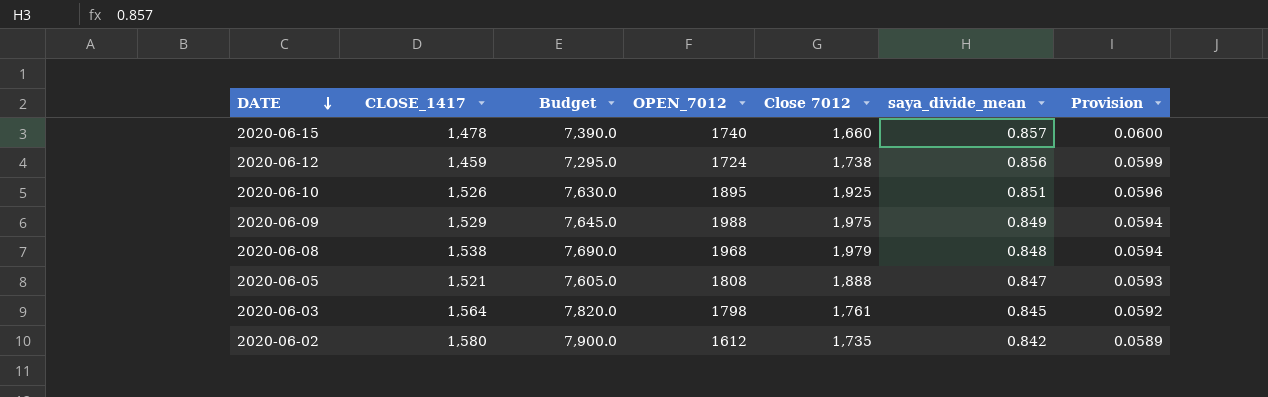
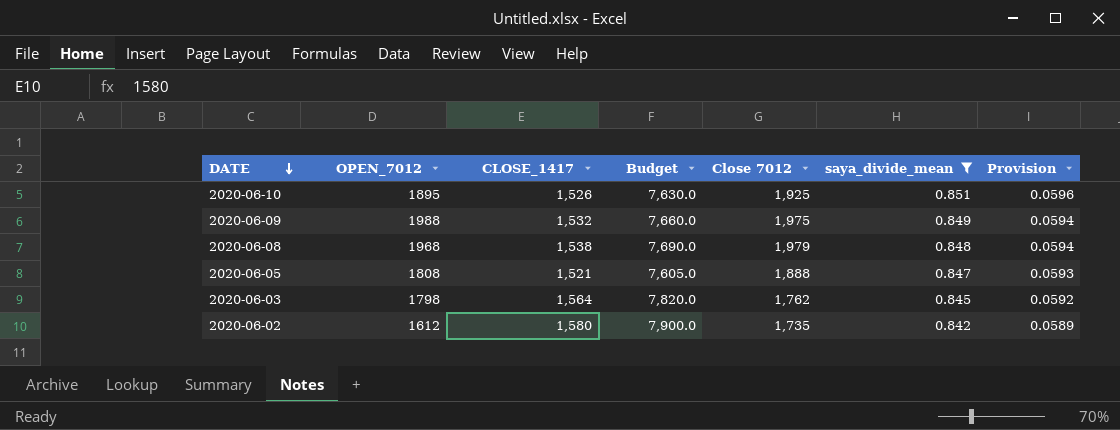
filter: none -> saya_divide_mean <= 0.851
column OPEN_7012 | position: 4 -> 2
2020-06-09 | CLOSE_1417: 1,529 -> 1,532
2020-06-09 | Budget: 7,645.0 -> 7,660.0
2020-06-03 | Close 7012: 1,761 -> 1,762

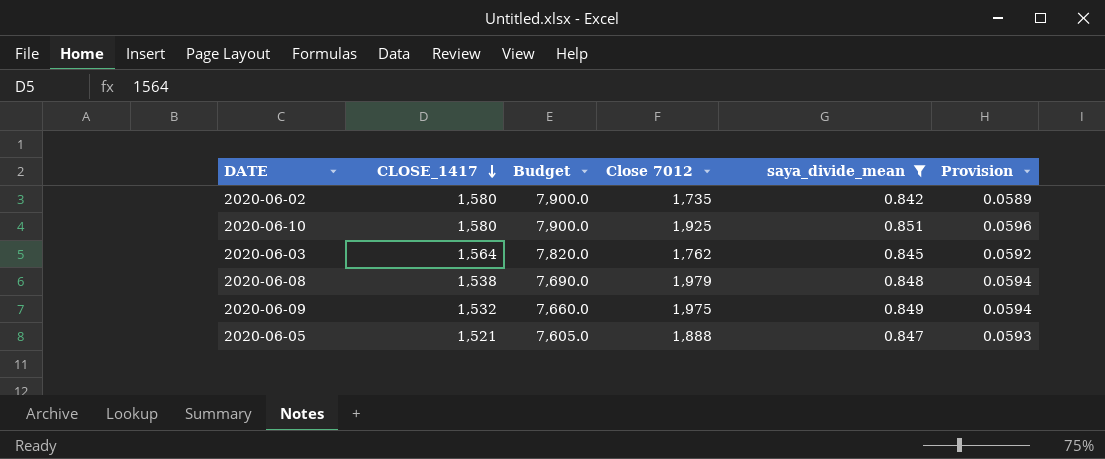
row order: DATE descending -> CLOSE_1417 descending
column OPEN_7012 | position: 2 -> none
2020-06-10 | CLOSE_1417: 1,526 -> 1,580
2020-06-10 | Budget: 7,630.0 -> 7,900.0

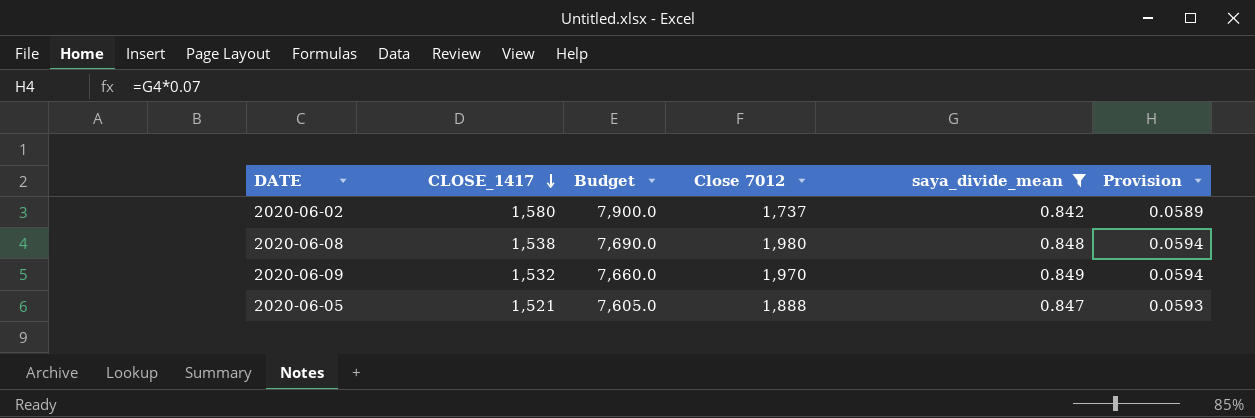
row 2020-06-10: 1,580 | 7,900.0 | 1,925 | 0.851 | 0.0596 -> none
row 2020-06-03: 1,564 | 7,820.0 | 1,762 | 0.845 | 0.0592 -> none
2020-06-02 | Close 7012: 1,735 -> 1,737
2020-06-08 | Close 7012: 1,979 -> 1,980
2020-06-09 | Close 7012: 1,975 -> 1,970

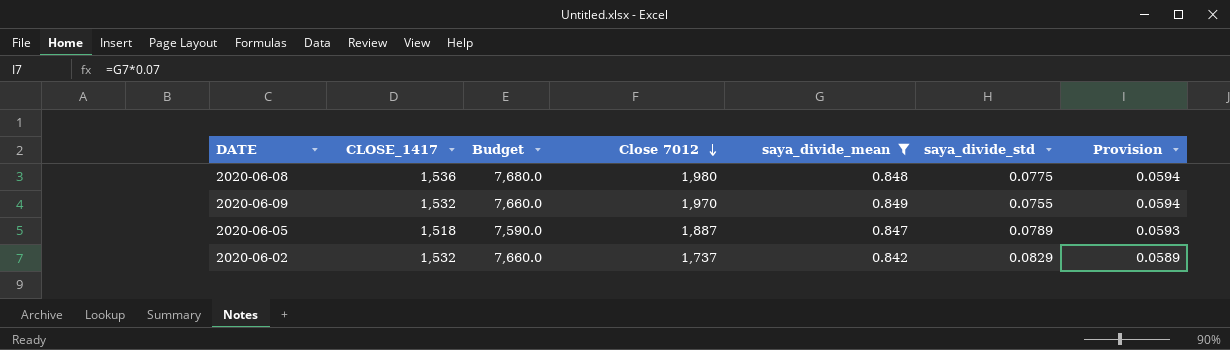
row order: CLOSE_1417 descending -> Close 7012 descending
column saya_divide_std | position: none -> 6
2020-06-08 | CLOSE_1417: 1,538 -> 1,536
2020-06-08 | Budget: 7,690.0 -> 7,680.0
2020-06-05 | CLOSE_1417: 1,521 -> 1,518
2020-06-05 | Budget: 7,605.0 -> 7,590.0
2020-06-05 | Close 7012: 1,888 -> 1,887
2020-06-02 | CLOSE_1417: 1,580 -> 1,532
2020-06-02 | Budget: 7,900.0 -> 7,660.0

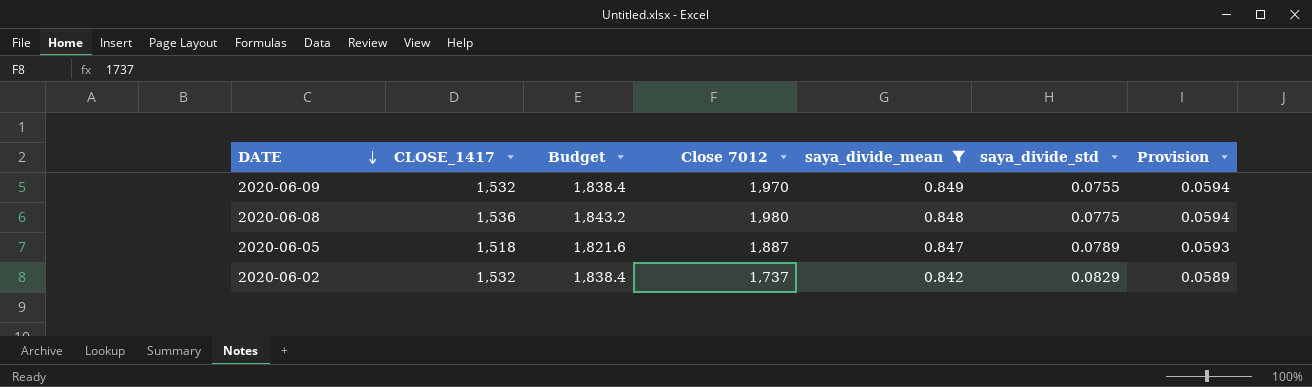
row order: Close 7012 descending -> DATE descending
column Budget | formula: [CLOSE_1417] * 5 -> [CLOSE_1417] * 1.2

